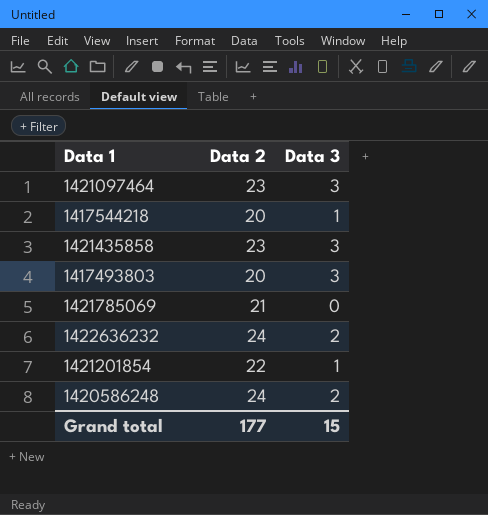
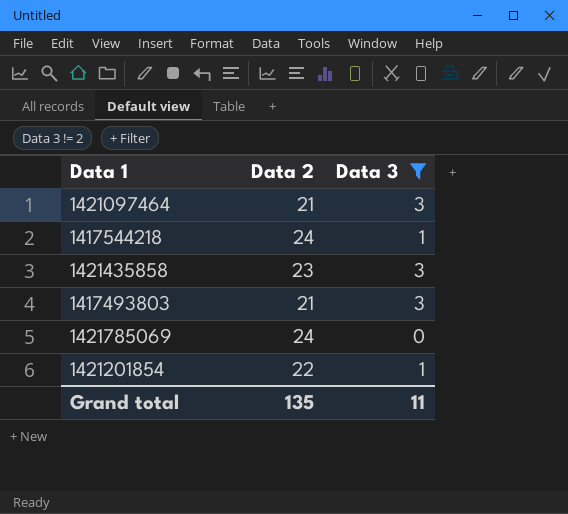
filter: none -> Data 3 != 2
1421097464 | Data 2: 23 -> 21
1417544218 | Data 2: 20 -> 24
1417493803 | Data 2: 20 -> 21
1421785069 | Data 2: 21 -> 24
Grand total | Data 2: 177 -> 135
Grand total | Data 3: 15 -> 11

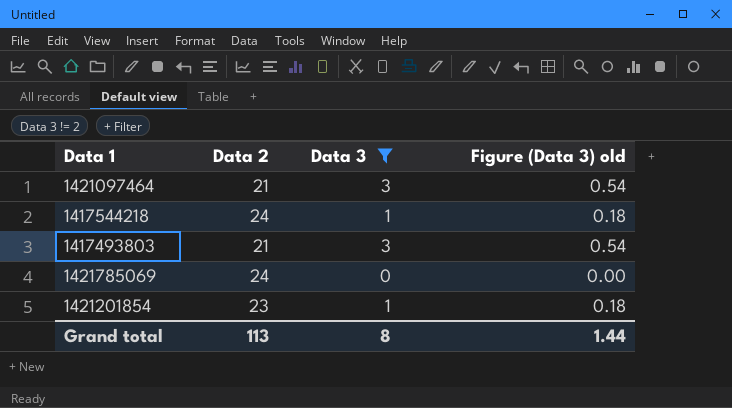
column Figure (Data 3) old | formula: none -> [Data 3] * 0.18
row 1421435858: 23 | 3 -> none
1421201854 | Data 2: 22 -> 23
Grand total | Data 2: 135 -> 113
Grand total | Data 3: 11 -> 8

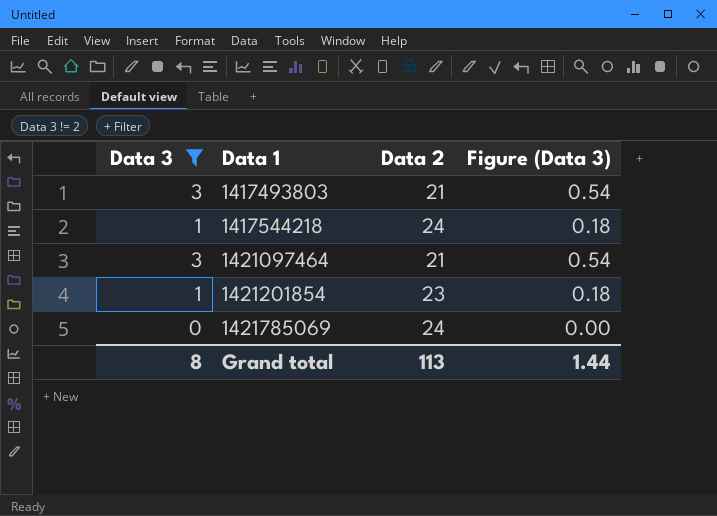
row order: none -> Data 1 ascending
column Data 3 | position: 3 -> 1
column name: Figure (Data 3) old -> Figure (Data 3)

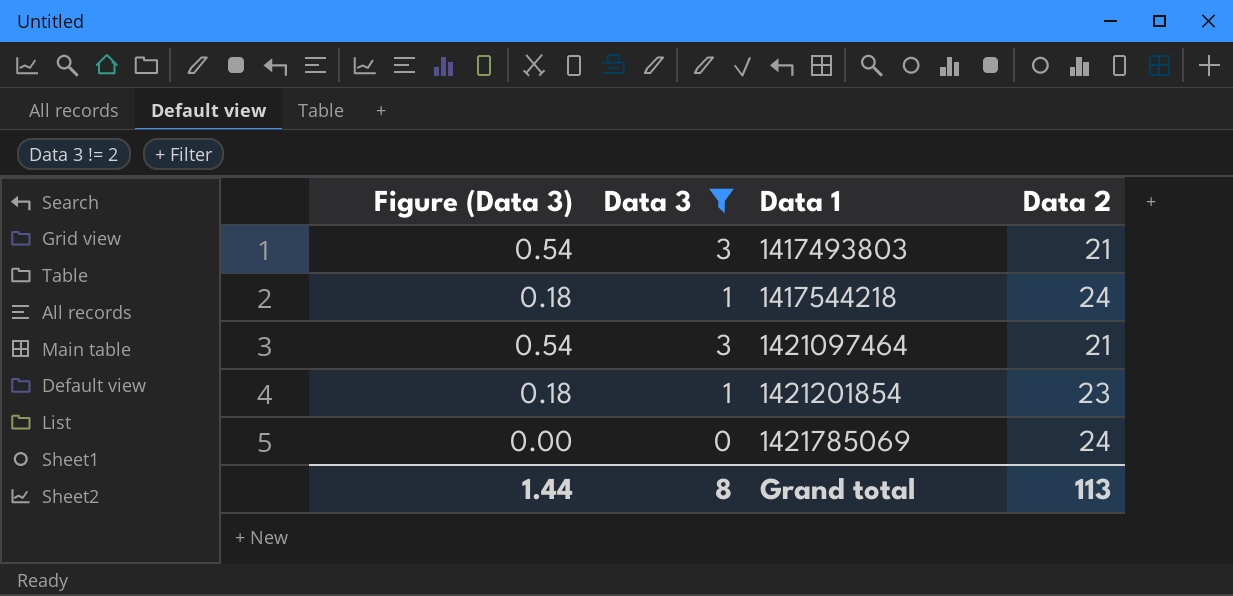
column Figure (Data 3) | position: 4 -> 1

